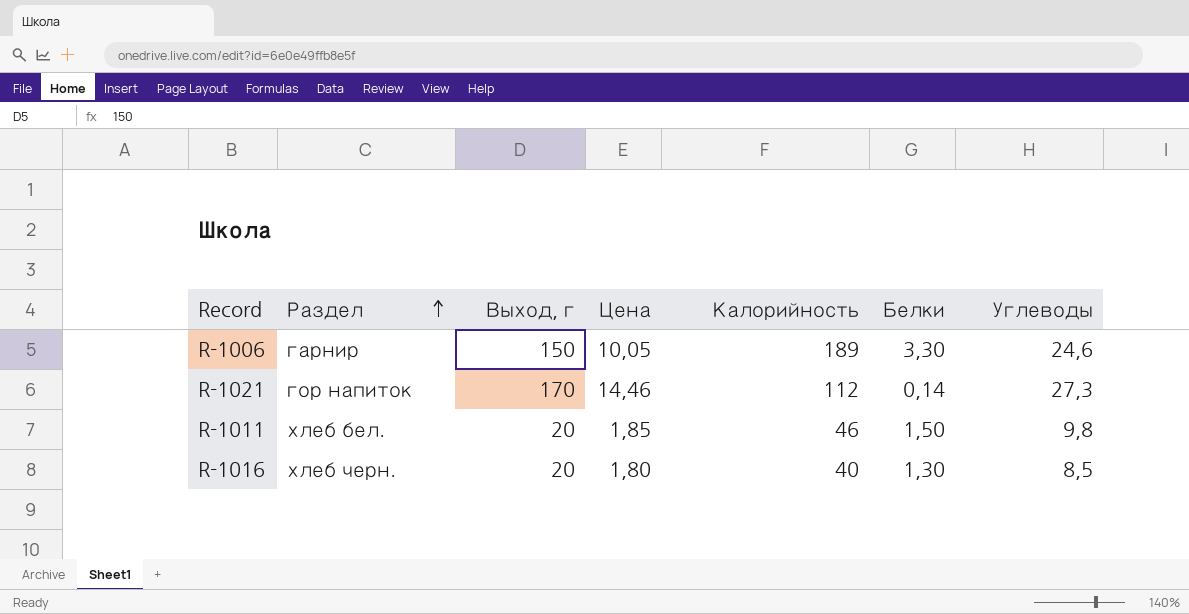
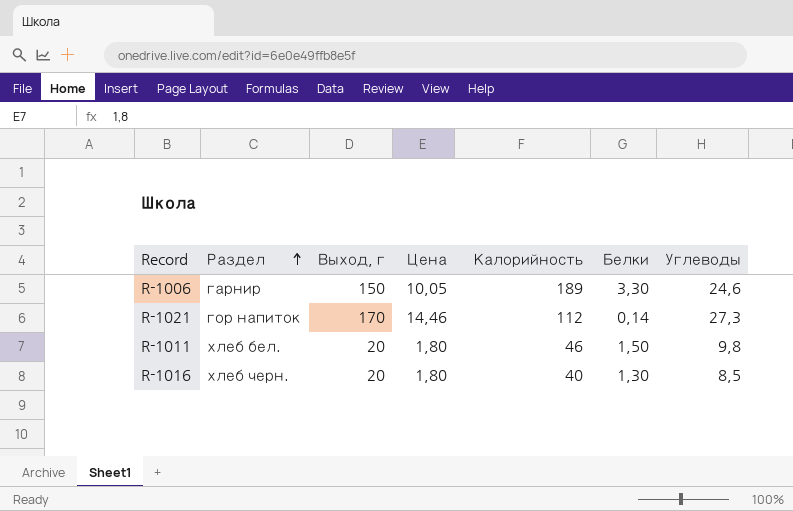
R-1011 | Цена: 1,85 -> 1,80

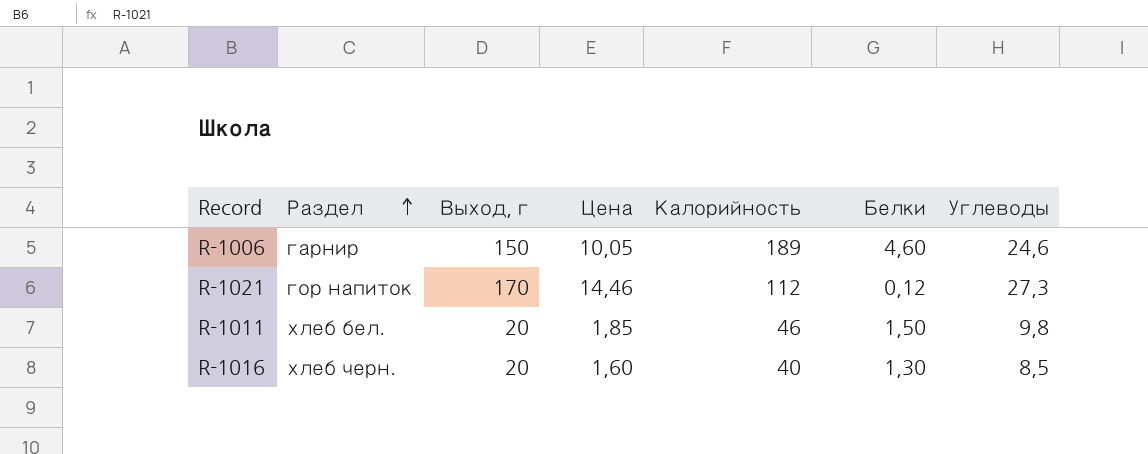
R-1006 | Белки: 3,30 -> 4,60
R-1021 | Белки: 0,14 -> 0,12
R-1011 | Цена: 1,80 -> 1,85
R-1016 | Цена: 1,80 -> 1,60

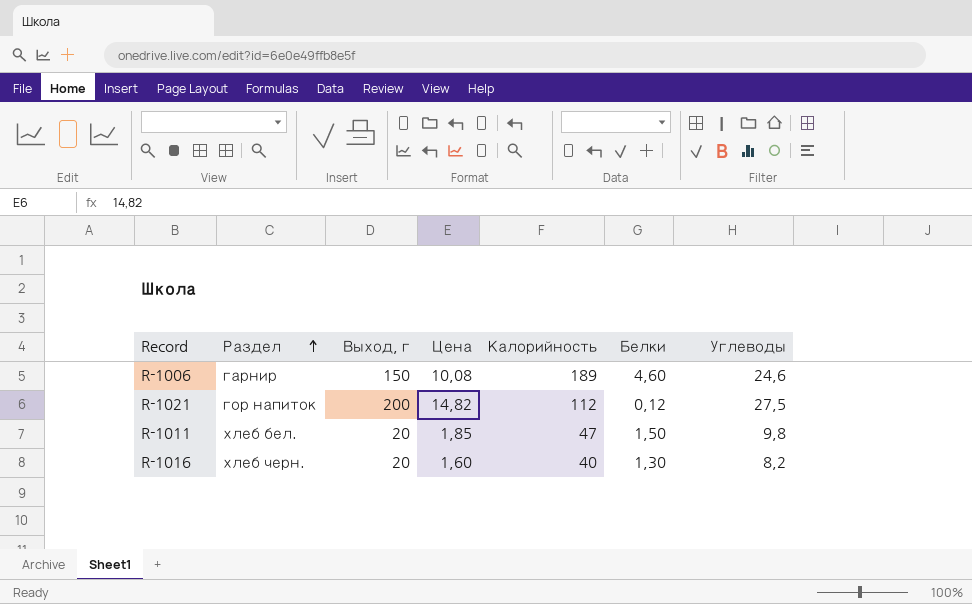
R-1006 | Цена: 10,05 -> 10,08
R-1021 | Выход, г: 170 -> 200
R-1021 | Цена: 14,46 -> 14,82
R-1021 | Углеводы: 27,3 -> 27,5
R-1011 | Калорийность: 46 -> 47
R-1016 | Углеводы: 8,5 -> 8,2

